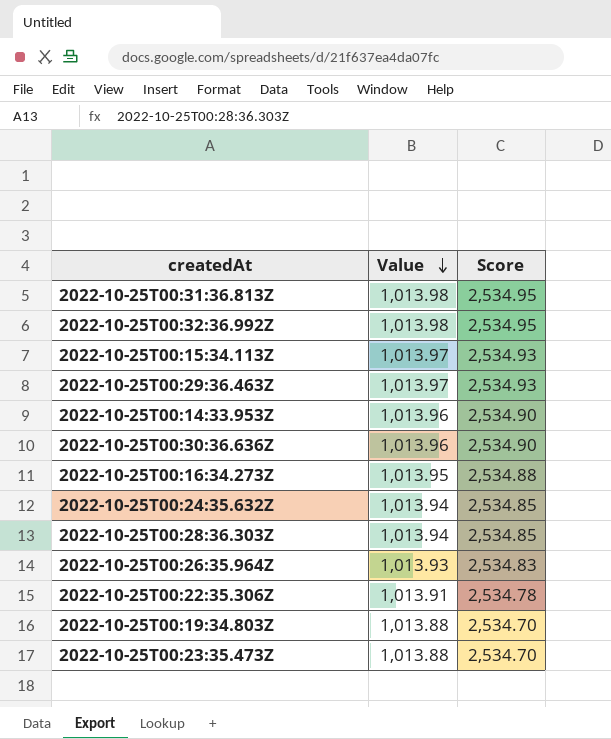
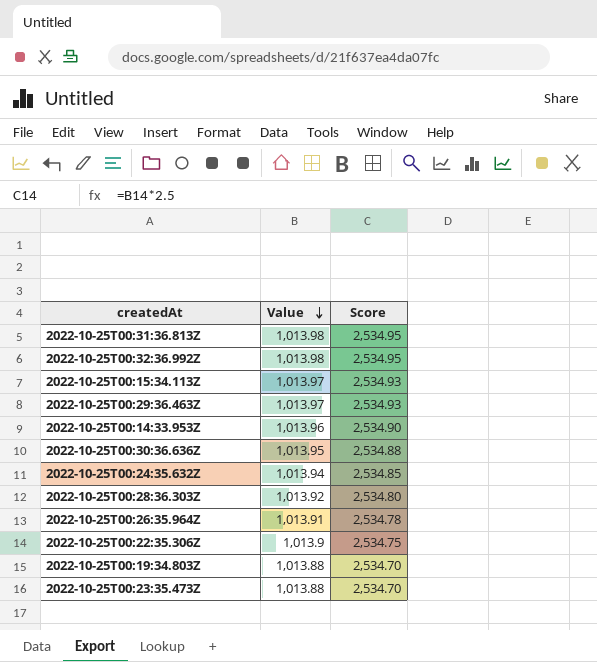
row 2022-10-25T00:16:34.273Z: 1,013.95 | 2,534.88 -> none
2022-10-25T00:30:36.636Z | Value: 1,013.96 -> 1,013.95
2022-10-25T00:30:36.636Z | Score: 2,534.90 -> 2,534.88
2022-10-25T00:28:36.303Z | Value: 1,013.94 -> 1,013.92
2022-10-25T00:28:36.303Z | Score: 2,534.85 -> 2,534.80
2022-10-25T00:26:35.964Z | Value: 1,013.93 -> 1,013.91
2022-10-25T00:26:35.964Z | Score: 2,534.83 -> 2,534.78
2022-10-25T00:22:35.306Z | Value: 1,013.91 -> 1,013.9
2022-10-25T00:22:35.306Z | Score: 2,534.78 -> 2,534.75

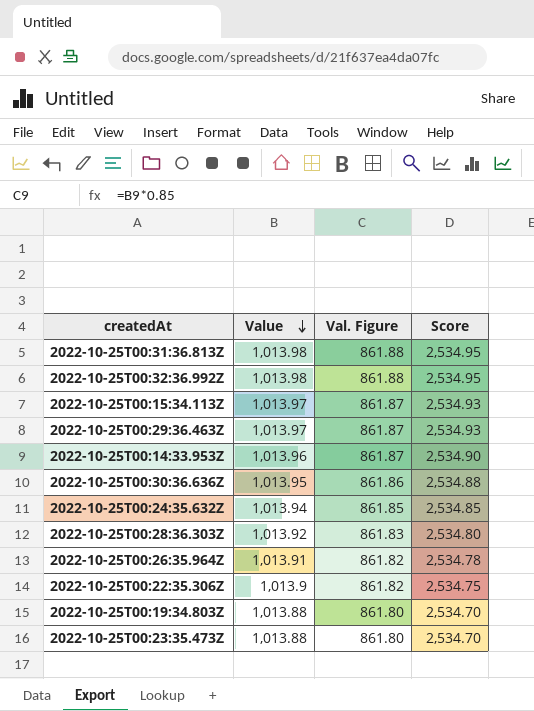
column Val. Figure | formula: none -> [Value] * 0.85

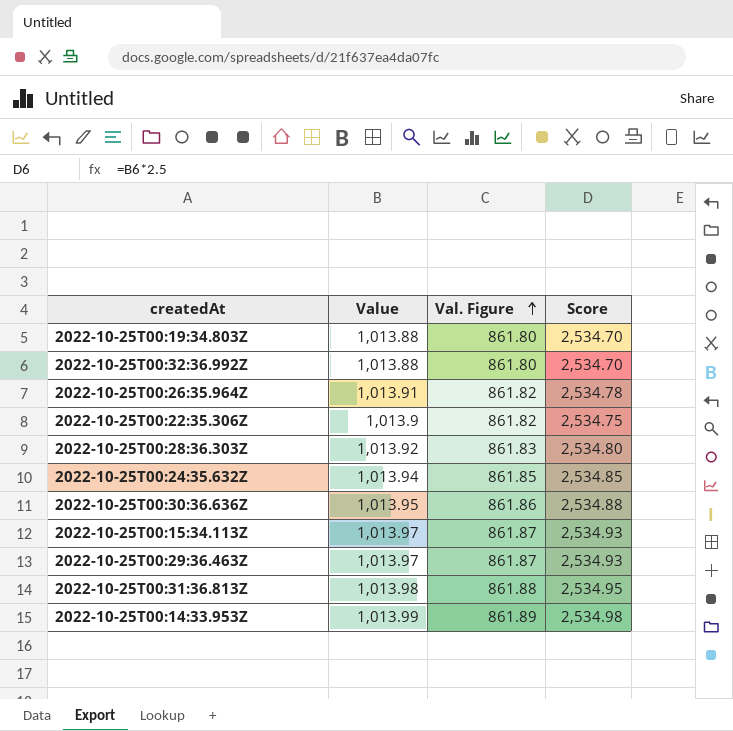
row order: Value descending -> Val. Figure ascending
row 2022-10-25T00:23:35.473Z: 1,013.88 | 861.80 | 2,534.70 -> none
2022-10-25T00:32:36.992Z | Value: 1,013.98 -> 1,013.88
2022-10-25T00:32:36.992Z | Val. Figure: 861.88 -> 861.80
2022-10-25T00:32:36.992Z | Score: 2,534.95 -> 2,534.70
2022-10-25T00:14:33.953Z | Value: 1,013.96 -> 1,013.99
2022-10-25T00:14:33.953Z | Val. Figure: 861.87 -> 861.89
2022-10-25T00:14:33.953Z | Score: 2,534.90 -> 2,534.98

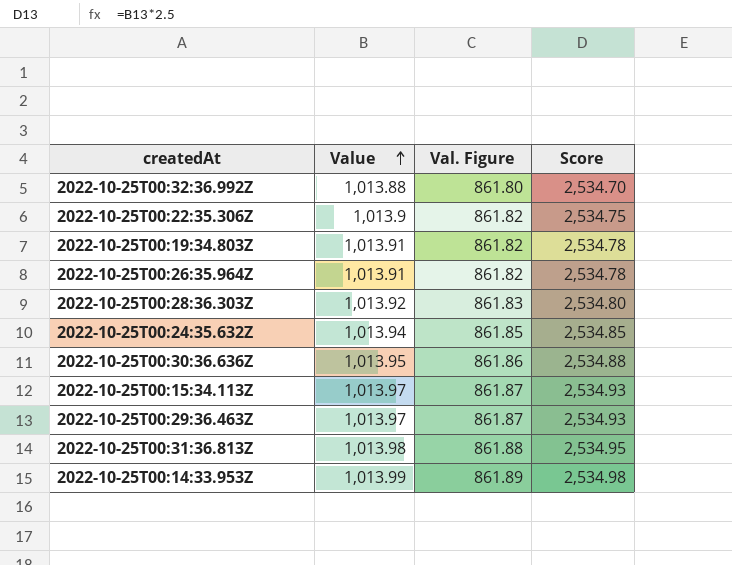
row order: Val. Figure ascending -> Value ascending
2022-10-25T00:19:34.803Z | Value: 1,013.88 -> 1,013.91
2022-10-25T00:19:34.803Z | Val. Figure: 861.80 -> 861.82
2022-10-25T00:19:34.803Z | Score: 2,534.70 -> 2,534.78

